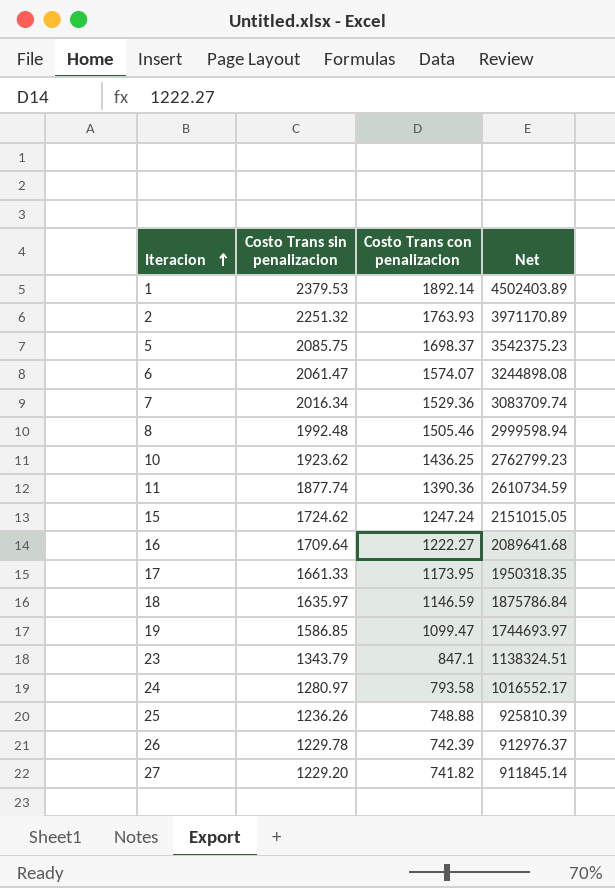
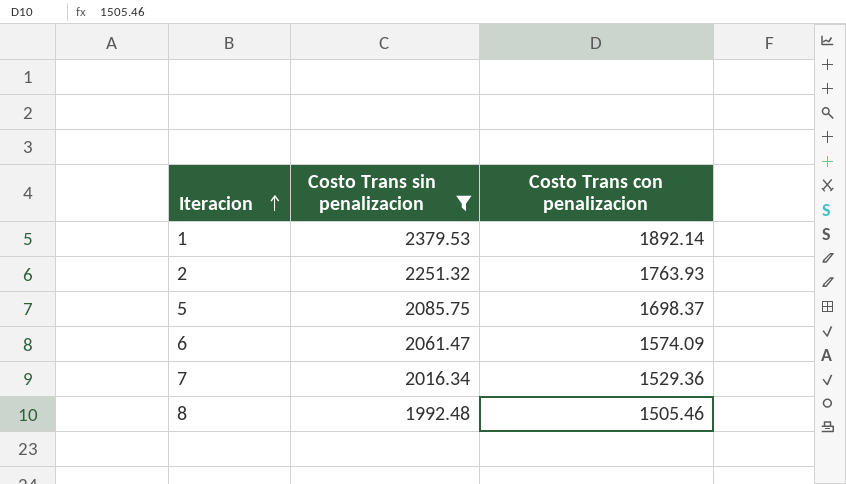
filter: none -> Costo Trans sin penalizacion >= 1992.48
column Net | formula: [Costo Trans sin penalizacion] * [Costo Trans con penalizacion] -> none
6 | Costo Trans con penalizacion: 1574.07 -> 1574.09

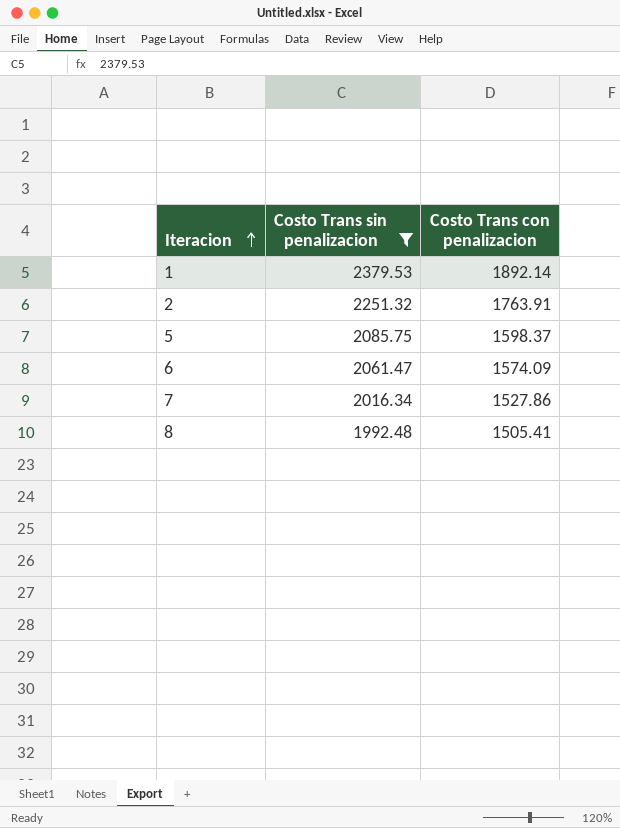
2 | Costo Trans con penalizacion: 1763.93 -> 1763.91
5 | Costo Trans con penalizacion: 1698.37 -> 1598.37
7 | Costo Trans con penalizacion: 1529.36 -> 1527.86
8 | Costo Trans con penalizacion: 1505.46 -> 1505.41

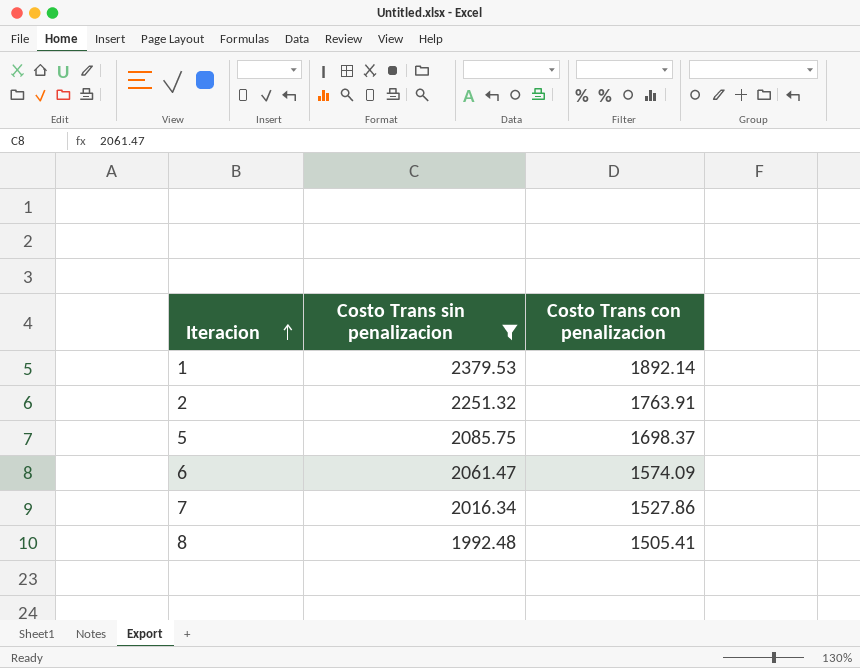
5 | Costo Trans con penalizacion: 1598.37 -> 1698.37

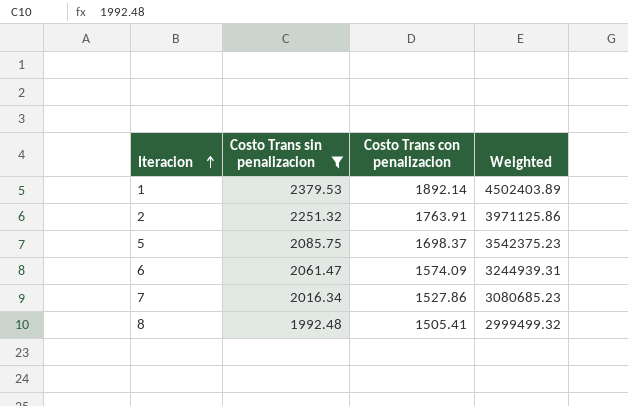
column Weighted | formula: none -> [Costo Trans sin penalizacion] * [Costo Trans con penalizacion]

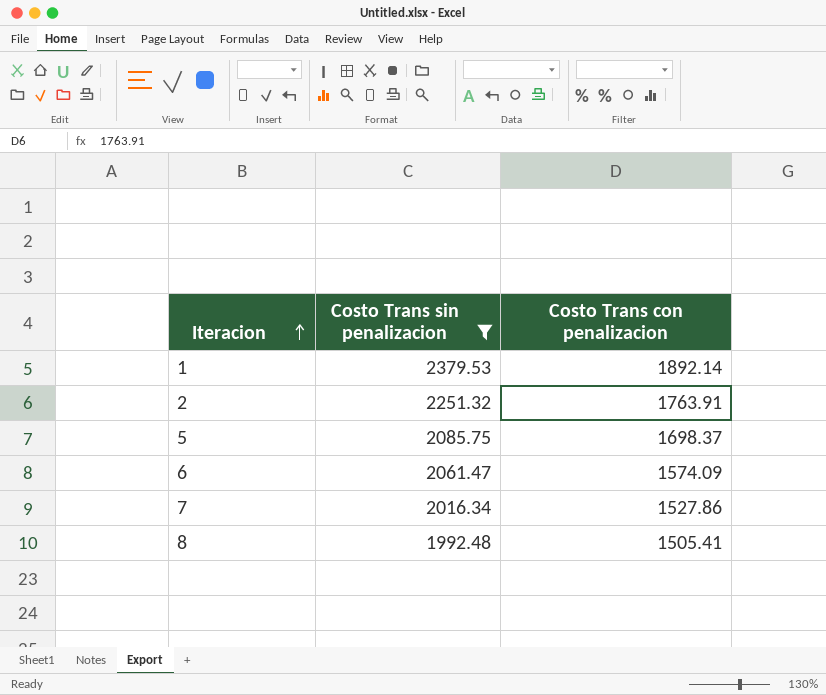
column Weighted | formula: [Costo Trans sin penalizacion] * [Costo Trans con penalizacion] -> none

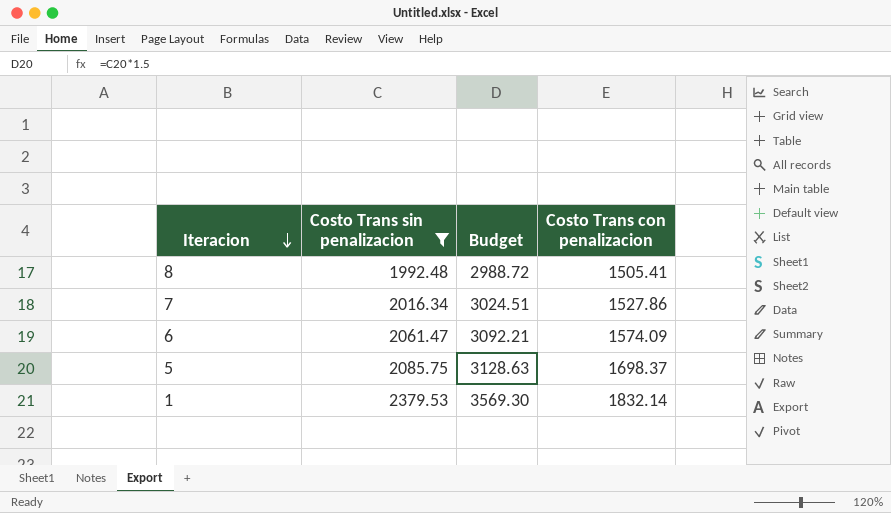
row order: Iteracion ascending -> Iteracion descending
column Budget | formula: none -> [Costo Trans sin penalizacion] * 1.5
row 2: 2251.32 | 1763.91 -> none
1 | Costo Trans con penalizacion: 1892.14 -> 1832.14

